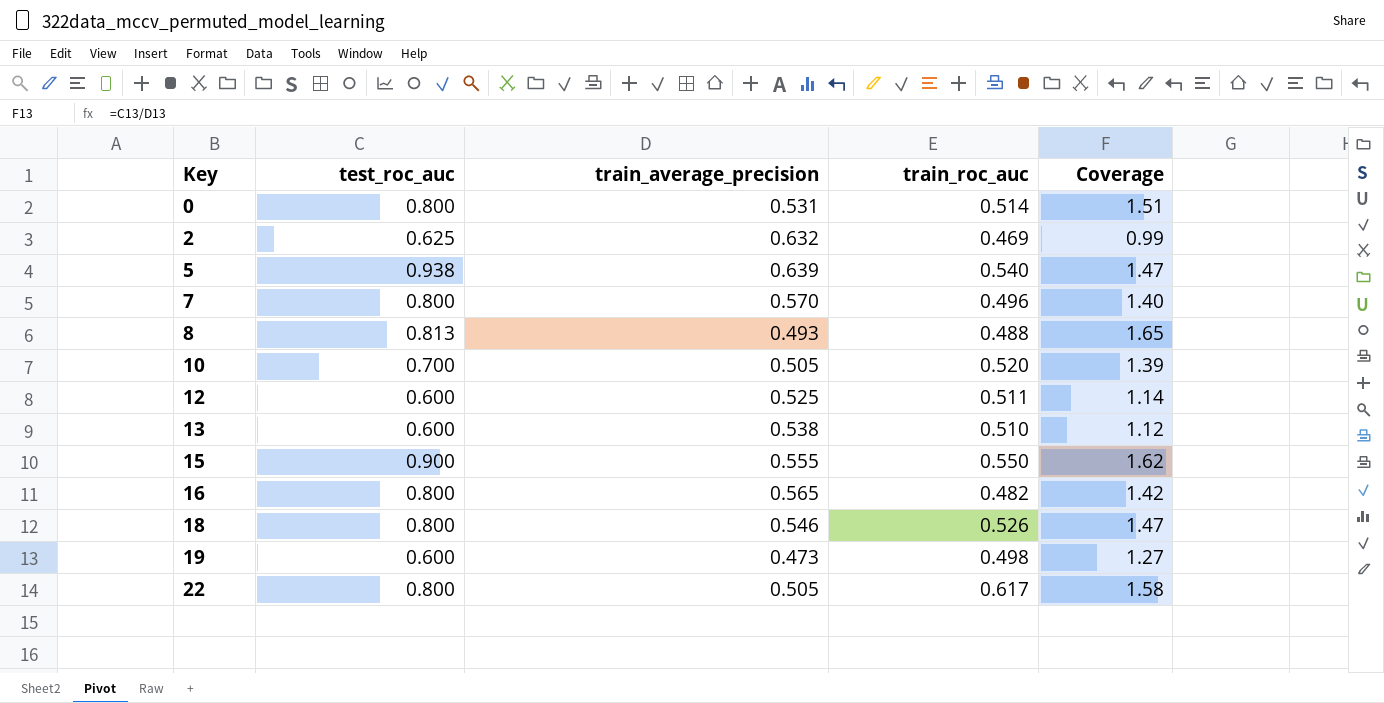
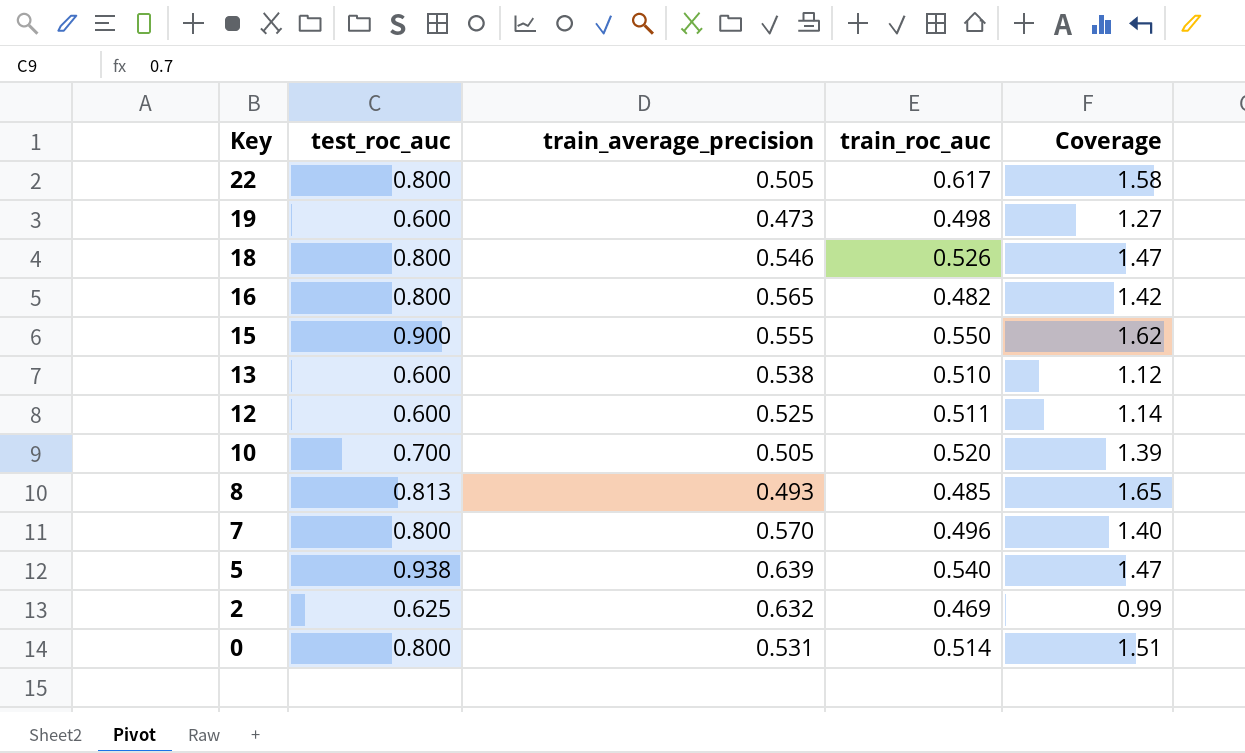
row order: Key ascending -> Key descending
8 | train_roc_auc: 0.488 -> 0.485

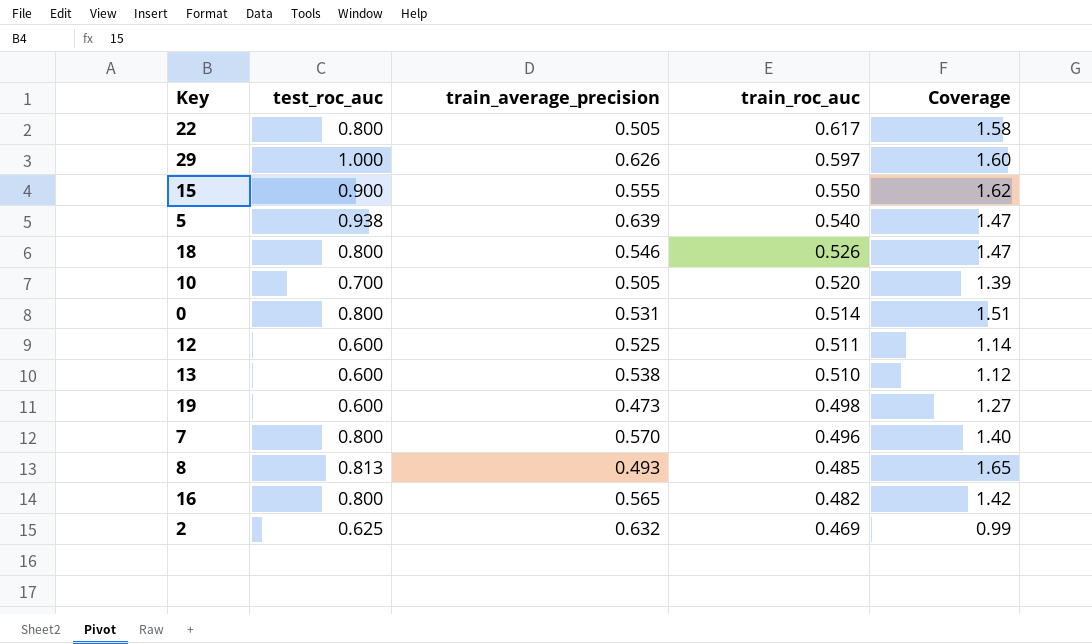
row order: Key descending -> train_roc_auc descending
row 29: none -> 1.000 | 0.626 | 0.597 | 1.60

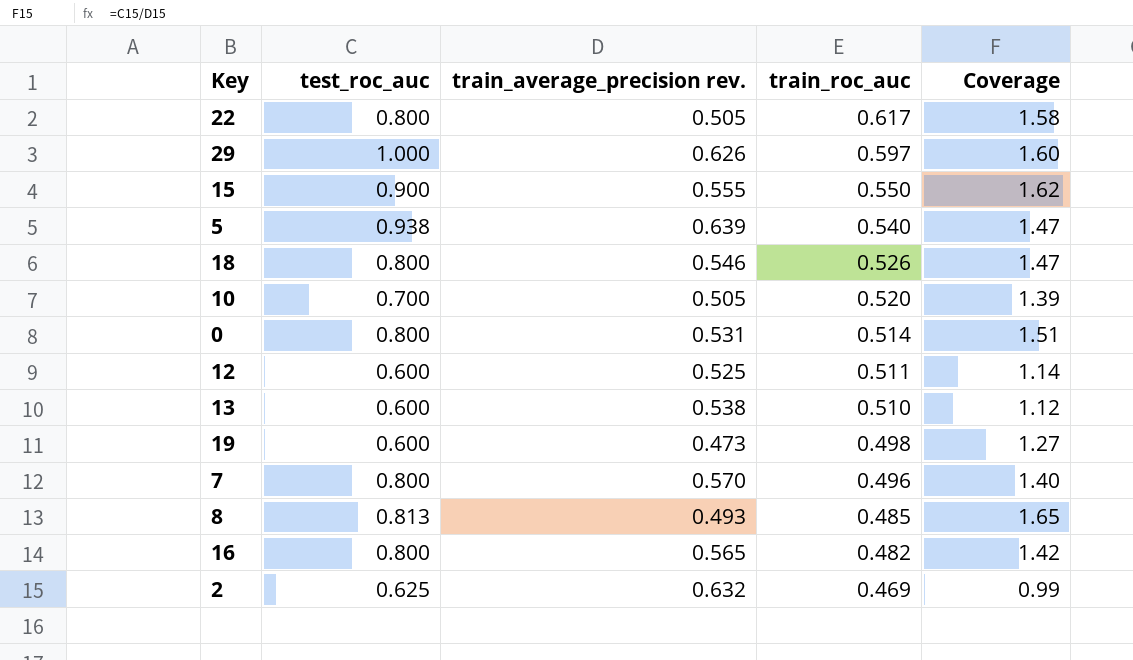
column name: train_average_precision -> train_average_precision rev.

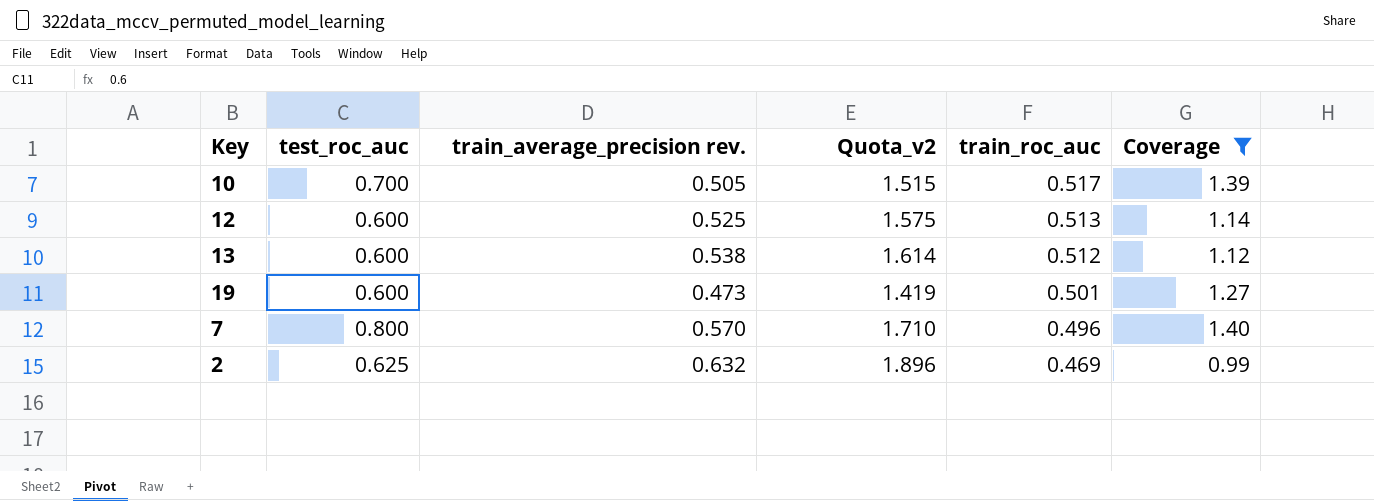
filter: none -> Coverage <= 1.40
column Quota_v2 | formula: none -> [train_average_precision rev.] * 3
10 | train_roc_auc: 0.520 -> 0.517
12 | train_roc_auc: 0.511 -> 0.513
13 | train_roc_auc: 0.510 -> 0.512
19 | train_roc_auc: 0.498 -> 0.501

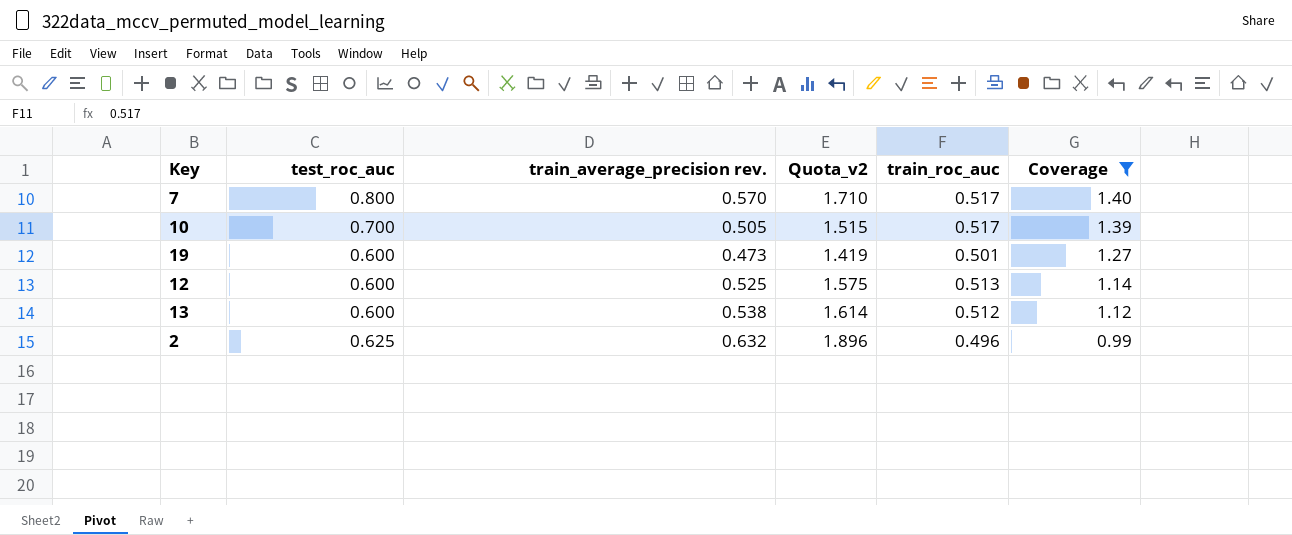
row order: train_roc_auc descending -> Coverage descending
7 | train_roc_auc: 0.496 -> 0.517
2 | train_roc_auc: 0.469 -> 0.496

